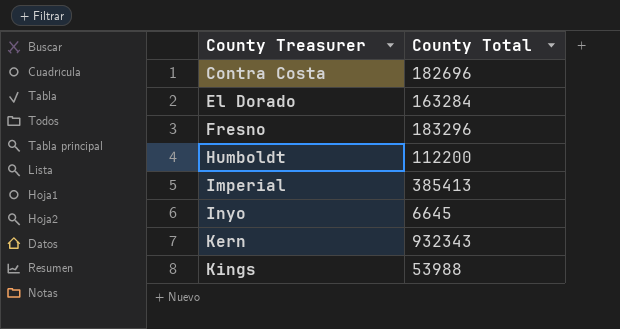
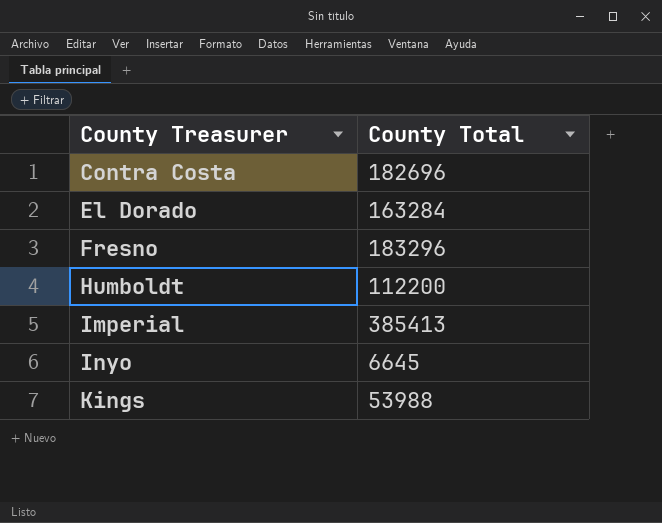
row Kern: 932343 -> none

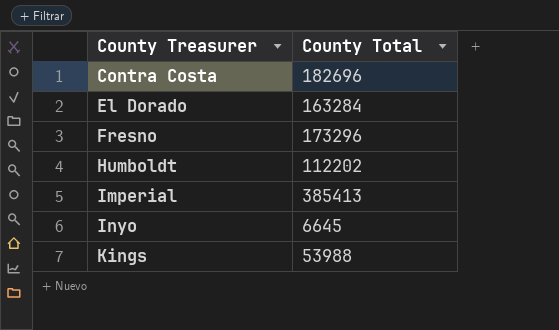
Fresno | County Total: 183296 -> 173296
Humboldt | County Total: 112200 -> 112202

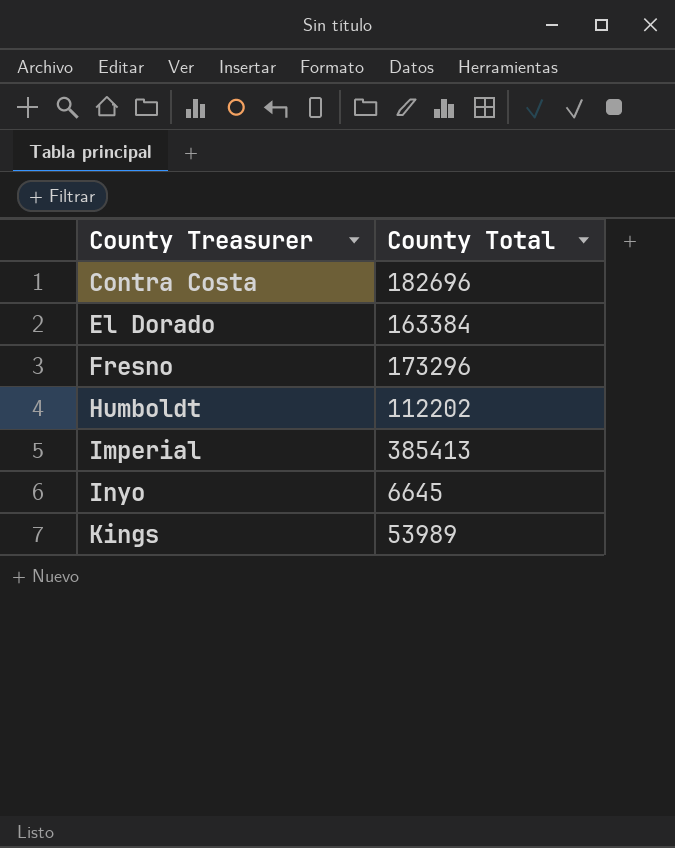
El Dorado | County Total: 163284 -> 163384
Kings | County Total: 53988 -> 53989

